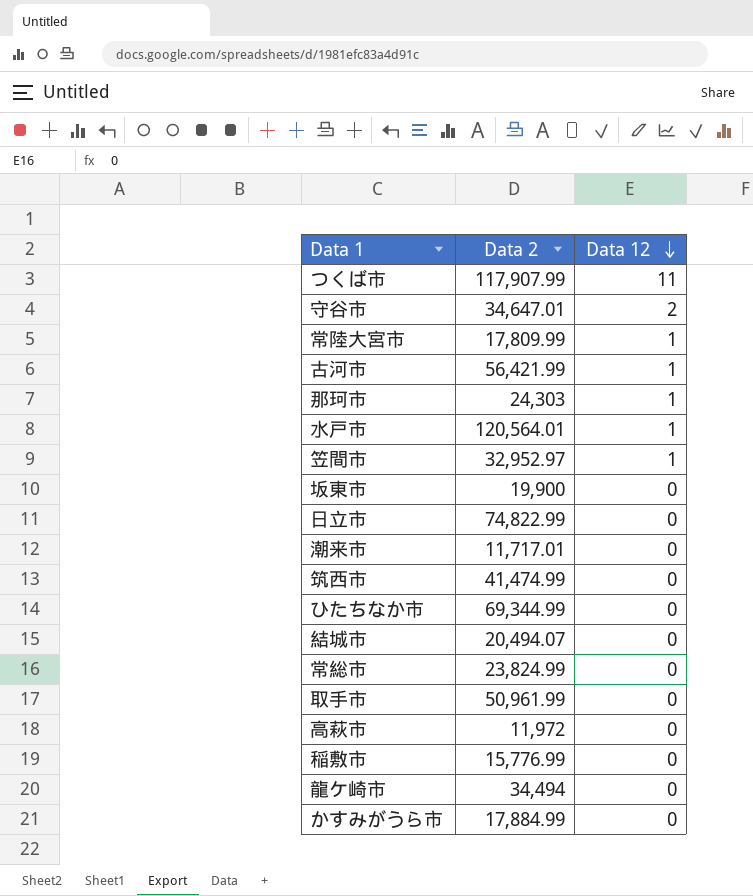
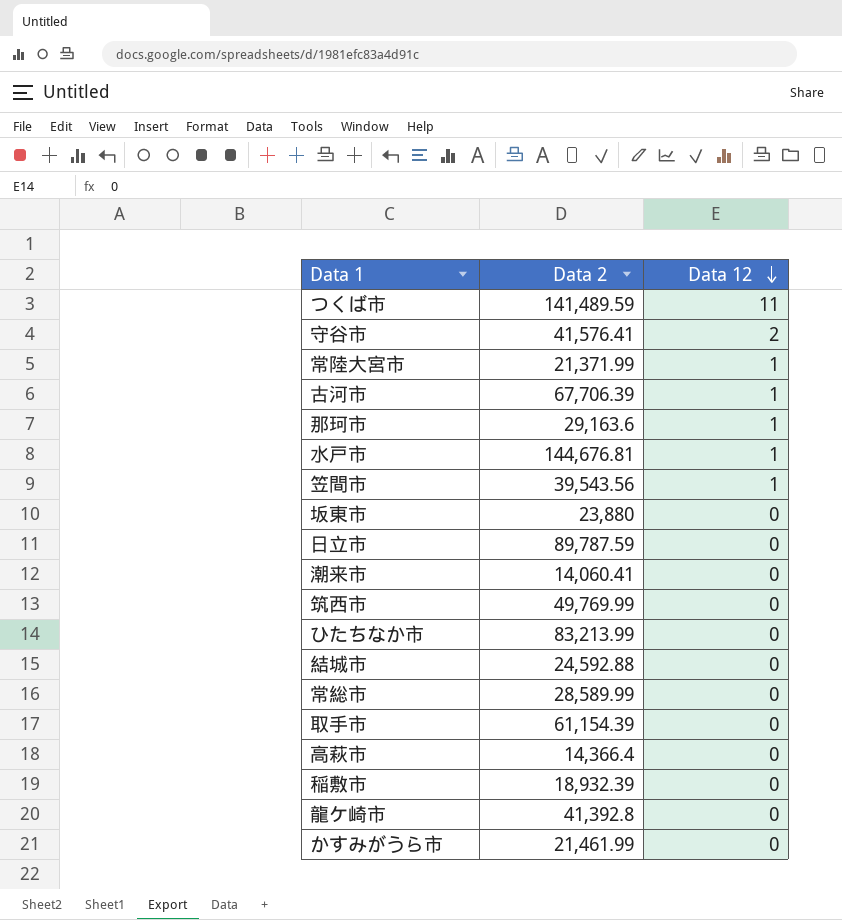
つくば市 | Data 2: 117,907.99 -> 141,489.59
守谷市 | Data 2: 34,647.01 -> 41,576.41
常陸大宮市 | Data 2: 17,809.99 -> 21,371.99
古河市 | Data 2: 56,421.99 -> 67,706.39
那珂市 | Data 2: 24,303 -> 29,163.6
水戸市 | Data 2: 120,564.01 -> 144,676.81
笠間市 | Data 2: 32,952.97 -> 39,543.56
坂東市 | Data 2: 19,900 -> 23,880
日立市 | Data 2: 74,822.99 -> 89,787.59
潮来市 | Data 2: 11,717.01 -> 14,060.41
筑西市 | Data 2: 41,474.99 -> 49,769.99
ひたちなか市 | Data 2: 69,344.99 -> 83,213.99
結城市 | Data 2: 20,494.07 -> 24,592.88
常総市 | Data 2: 23,824.99 -> 28,589.99
取手市 | Data 2: 50,961.99 -> 61,154.39
高萩市 | Data 2: 11,972 -> 14,366.4
稲敷市 | Data 2: 15,776.99 -> 18,932.39
龍ケ崎市 | Data 2: 34,494 -> 41,392.8
かすみがうら市 | Data 2: 17,884.99 -> 21,461.99

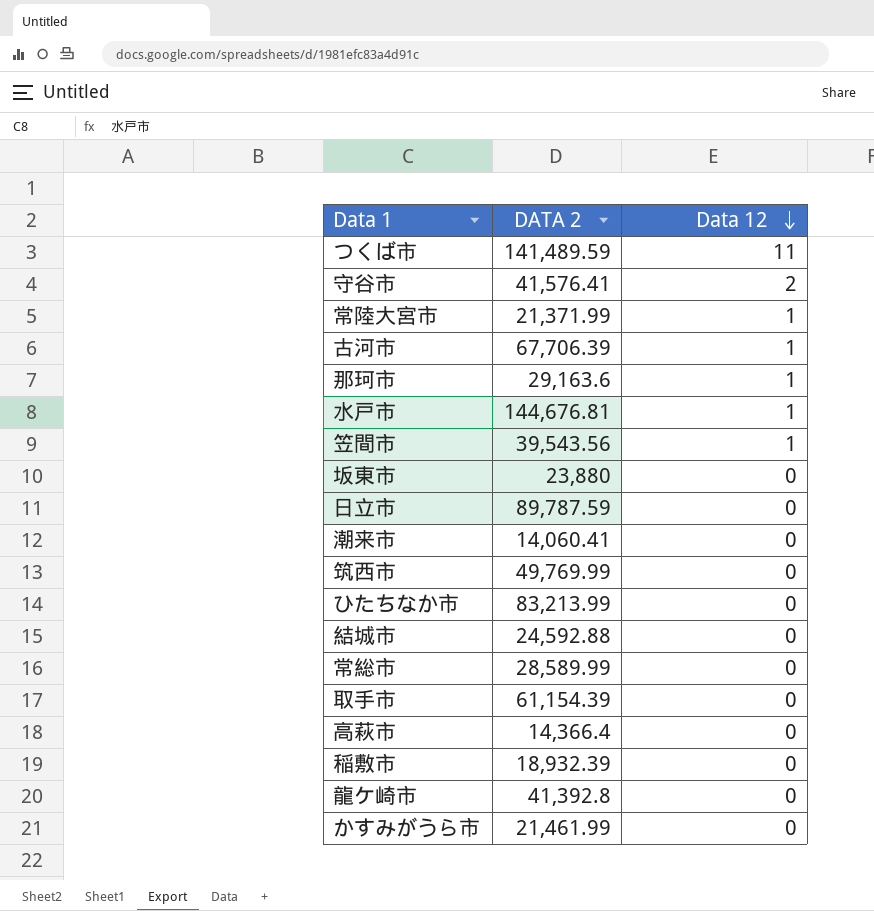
column name: Data 2 -> DATA 2

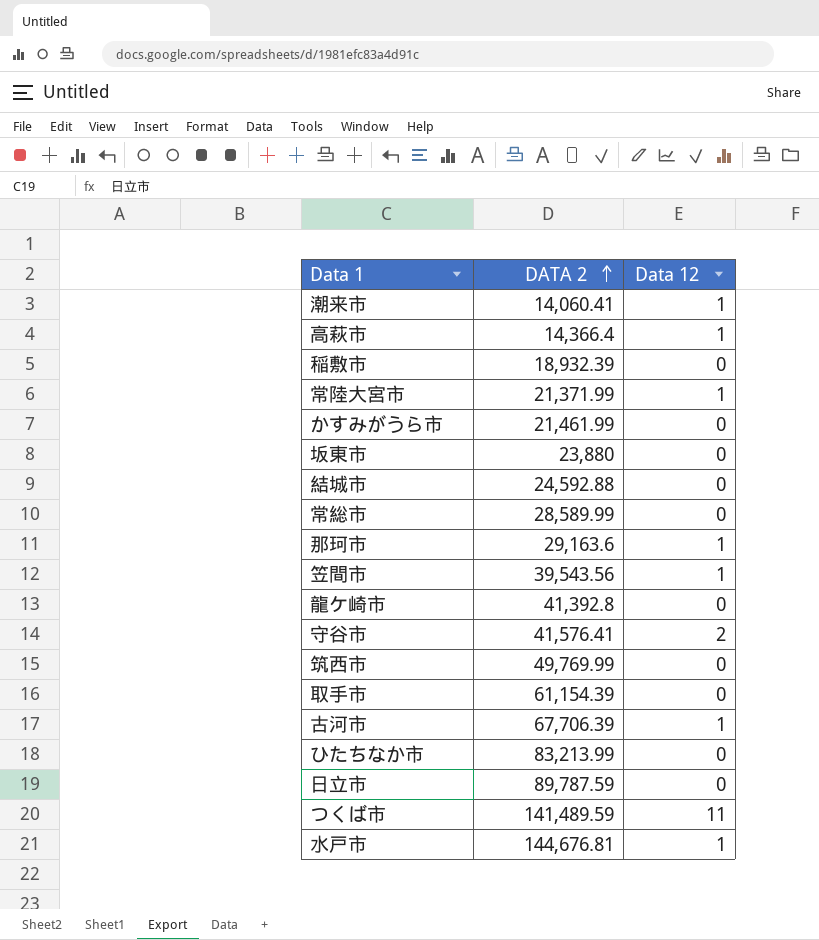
row order: Data 12 descending -> DATA 2 ascending
潮来市 | Data 12: 0 -> 1
高萩市 | Data 12: 0 -> 1

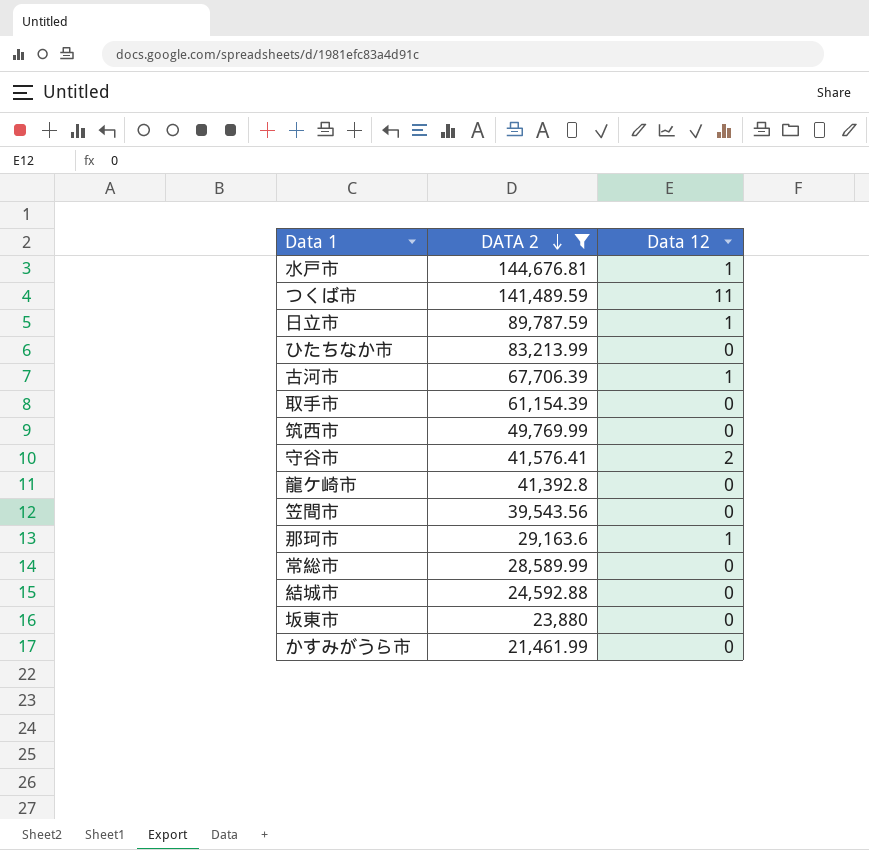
filter: none -> DATA 2 >= 21,461.99
row order: DATA 2 ascending -> DATA 2 descending
日立市 | Data 12: 0 -> 1
笠間市 | Data 12: 1 -> 0

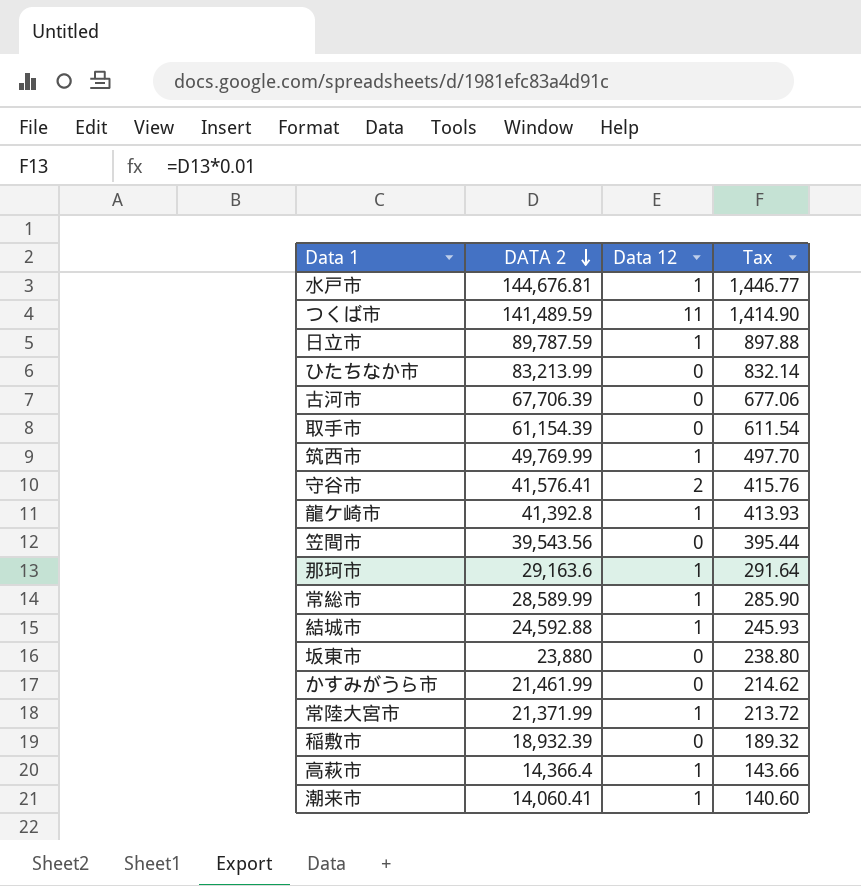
filter: DATA 2 >= 21,461.99 -> none
column Tax | formula: none -> [DATA 2] * 0.01
古河市 | Data 12: 1 -> 0
筑西市 | Data 12: 0 -> 1
龍ケ崎市 | Data 12: 0 -> 1
常総市 | Data 12: 0 -> 1
結城市 | Data 12: 0 -> 1

